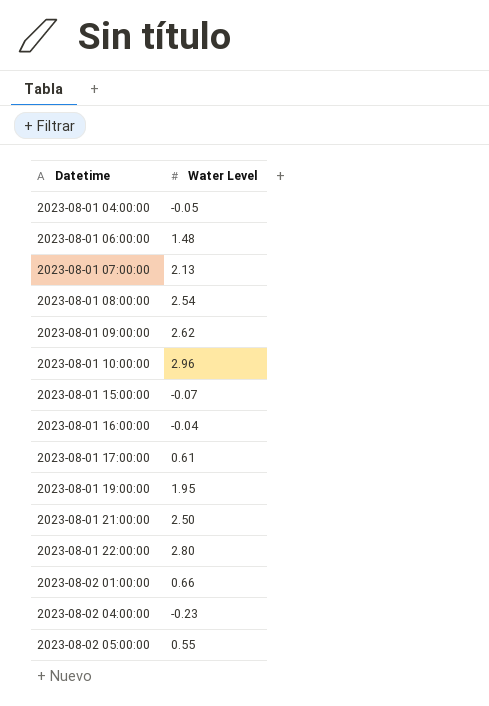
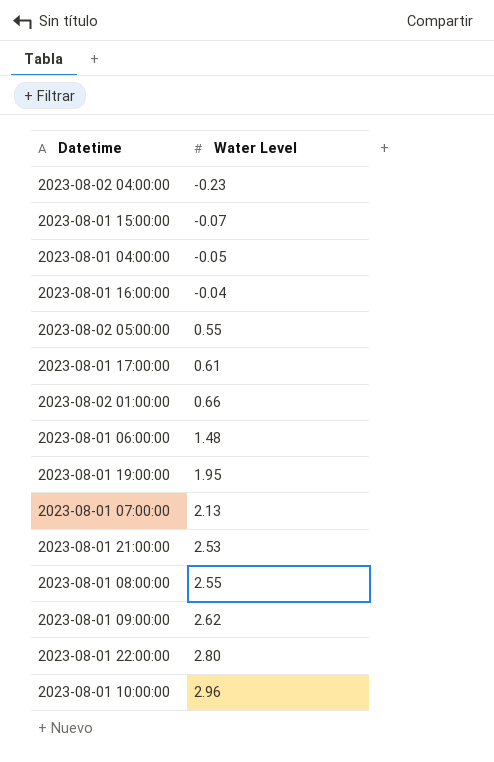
row order: Datetime ascending -> Water Level ascending
2023-08-01 21:00:00 | Water Level: 2.50 -> 2.53
2023-08-01 08:00:00 | Water Level: 2.54 -> 2.55

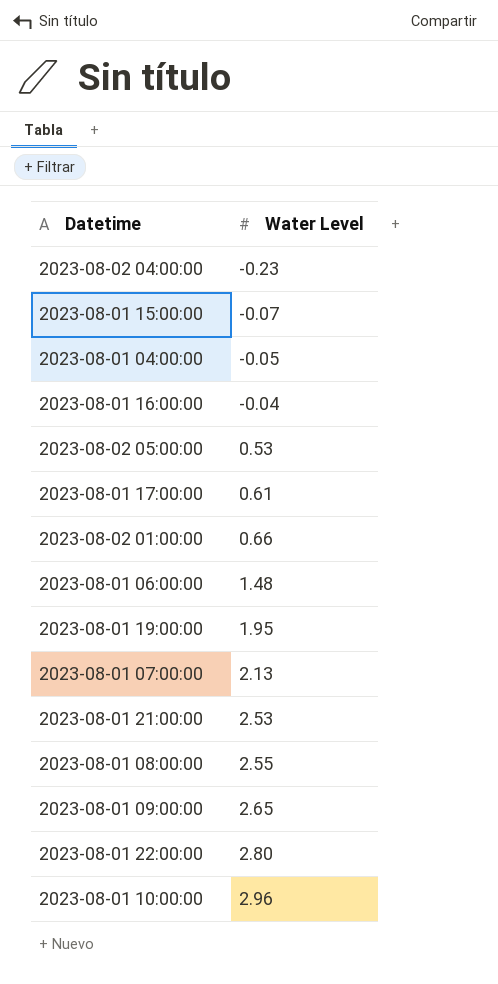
2023-08-02 05:00:00 | Water Level: 0.55 -> 0.53
2023-08-01 09:00:00 | Water Level: 2.62 -> 2.65

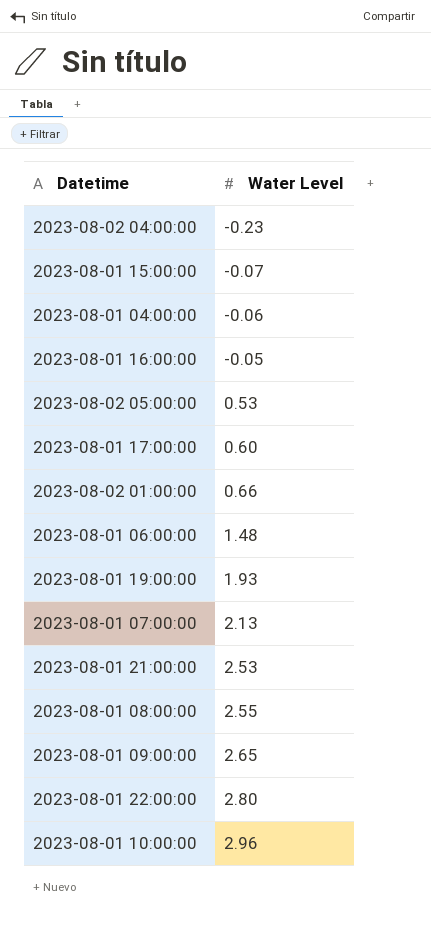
2023-08-01 04:00:00 | Water Level: -0.05 -> -0.06
2023-08-01 16:00:00 | Water Level: -0.04 -> -0.05
2023-08-01 17:00:00 | Water Level: 0.61 -> 0.60
2023-08-01 19:00:00 | Water Level: 1.95 -> 1.93

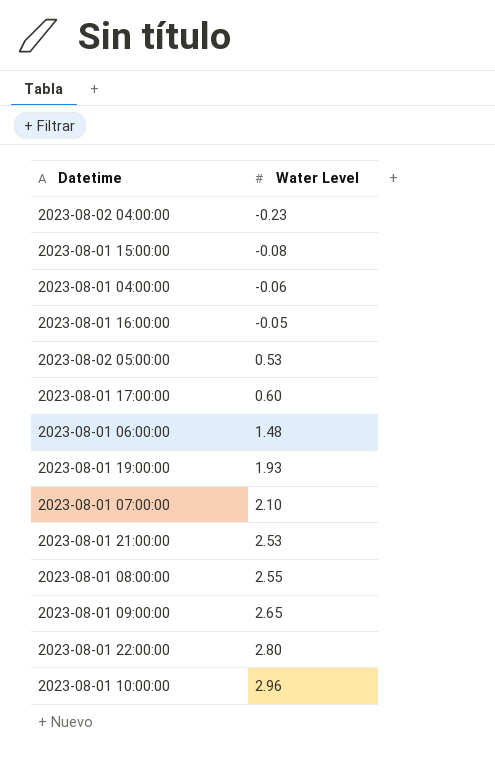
row 2023-08-02 01:00:00: 0.66 -> none
2023-08-01 15:00:00 | Water Level: -0.07 -> -0.08
2023-08-01 07:00:00 | Water Level: 2.13 -> 2.10

